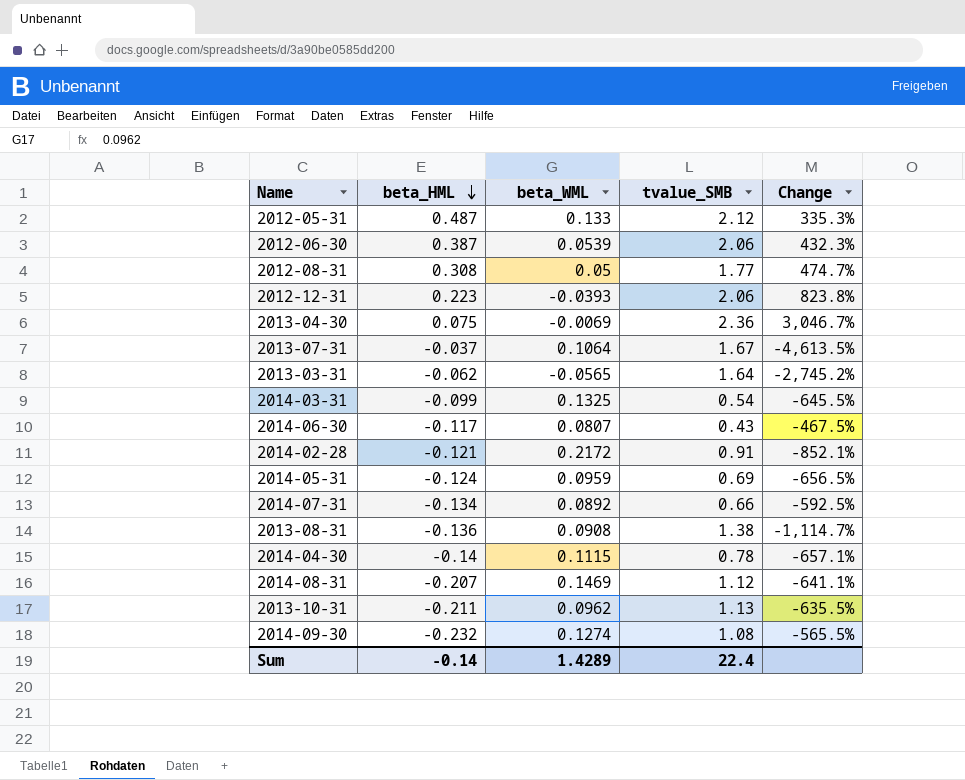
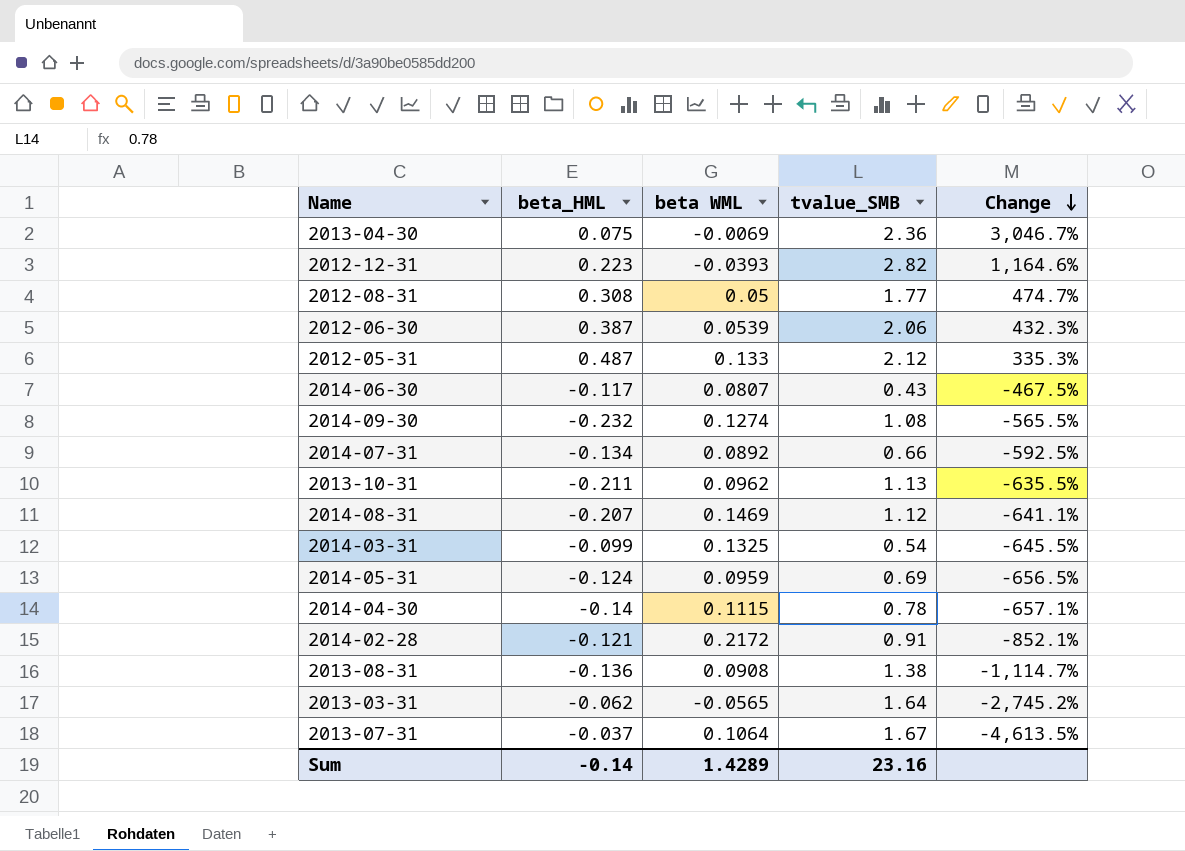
row order: beta_HML descending -> Change descending
column name: beta_WML -> beta WML
2012-12-31 | tvalue_SMB: 2.06 -> 2.82
2012-12-31 | Change: 823.8% -> 1,164.6%
Sum | tvalue_SMB: 22.4 -> 23.16

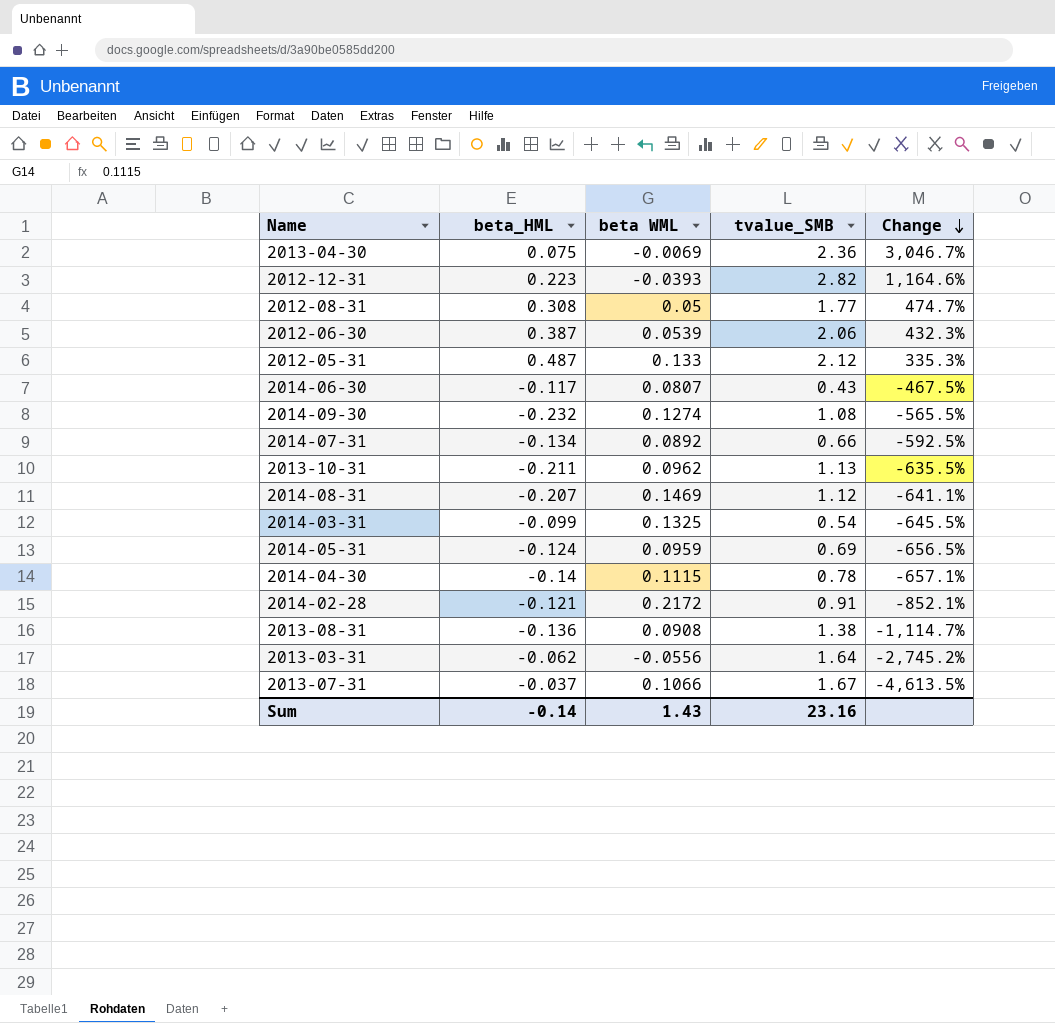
2013-03-31 | beta WML: -0.0565 -> -0.0556
2013-07-31 | beta WML: 0.1064 -> 0.1066
Sum | beta WML: 1.4289 -> 1.43

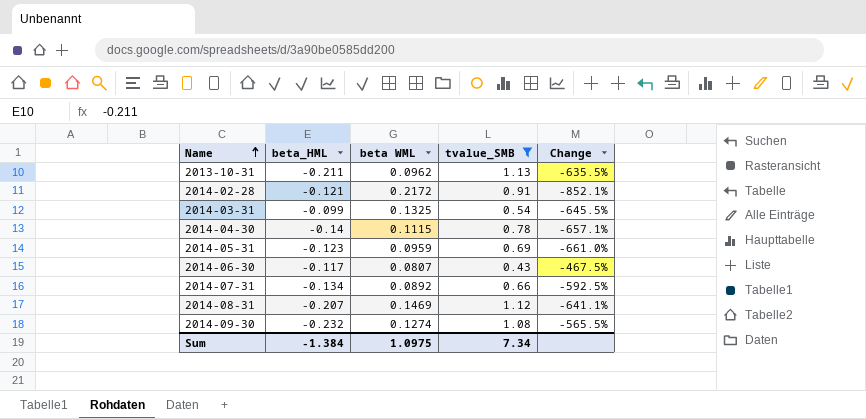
filter: none -> tvalue_SMB <= 1.13
row order: Change descending -> Name ascending
2014-05-31 | beta_HML: -0.124 -> -0.123
2014-05-31 | Change: -656.5% -> -661.0%
Sum | beta_HML: -0.14 -> -1.384
Sum | beta WML: 1.43 -> 1.0975
Sum | tvalue_SMB: 23.16 -> 7.34

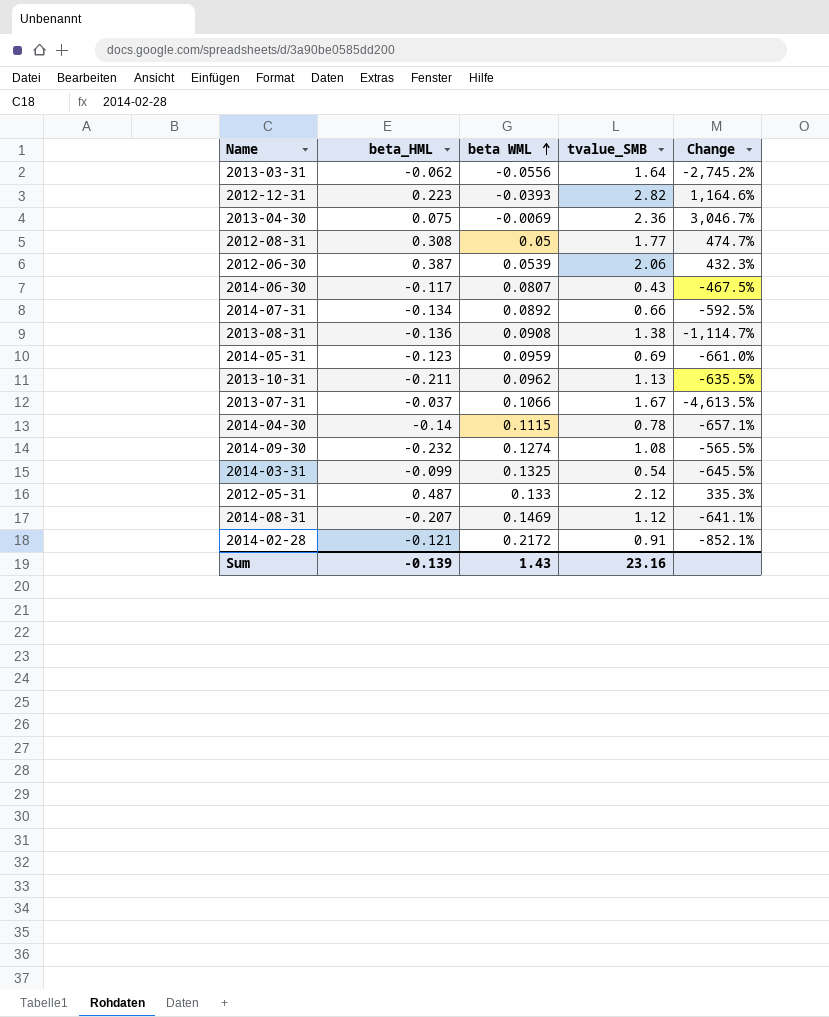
filter: tvalue_SMB <= 1.13 -> none
row order: Name ascending -> beta WML ascending
Sum | beta_HML: -1.384 -> -0.139
Sum | beta WML: 1.0975 -> 1.43
Sum | tvalue_SMB: 7.34 -> 23.16

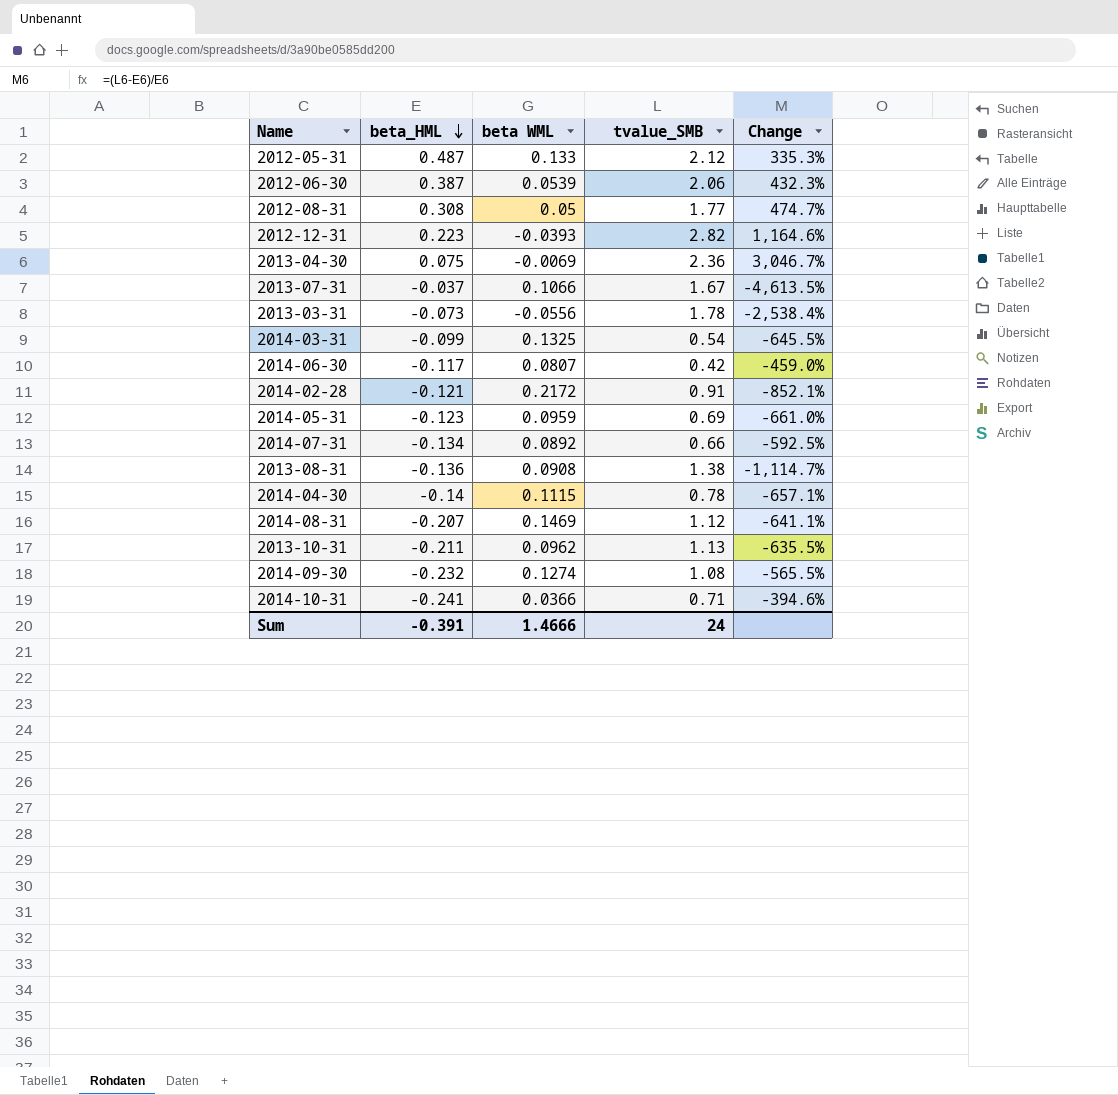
row order: beta WML ascending -> beta_HML descending
2013-03-31 | beta_HML: -0.062 -> -0.073
2013-03-31 | tvalue_SMB: 1.64 -> 1.78
2013-03-31 | Change: -2,745.2% -> -2,538.4%
2014-06-30 | tvalue_SMB: 0.43 -> 0.42
2014-06-30 | Change: -467.5% -> -459.0%
row 2014-10-31: none -> -0.241 | 0.0366 | 0.71 | -394.6%
Sum | beta_HML: -0.139 -> -0.391
Sum | beta WML: 1.43 -> 1.4666
Sum | tvalue_SMB: 23.16 -> 24

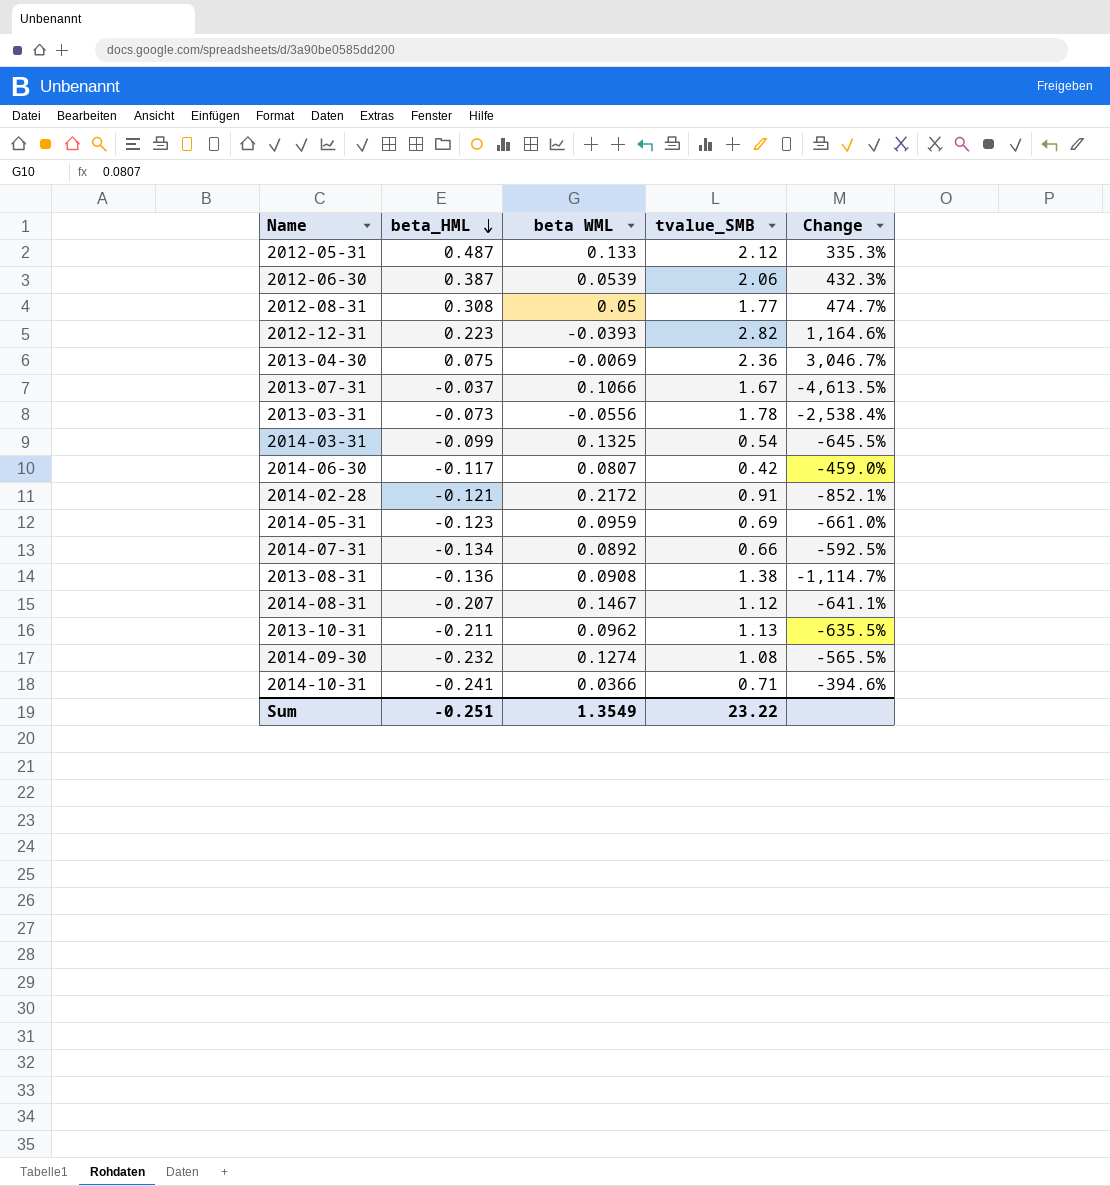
row 2014-04-30: -0.14 | 0.1115 | 0.78 | -657.1% -> none
2014-08-31 | beta WML: 0.1469 -> 0.1467
Sum | beta_HML: -0.391 -> -0.251
Sum | beta WML: 1.4666 -> 1.3549
Sum | tvalue_SMB: 24 -> 23.22

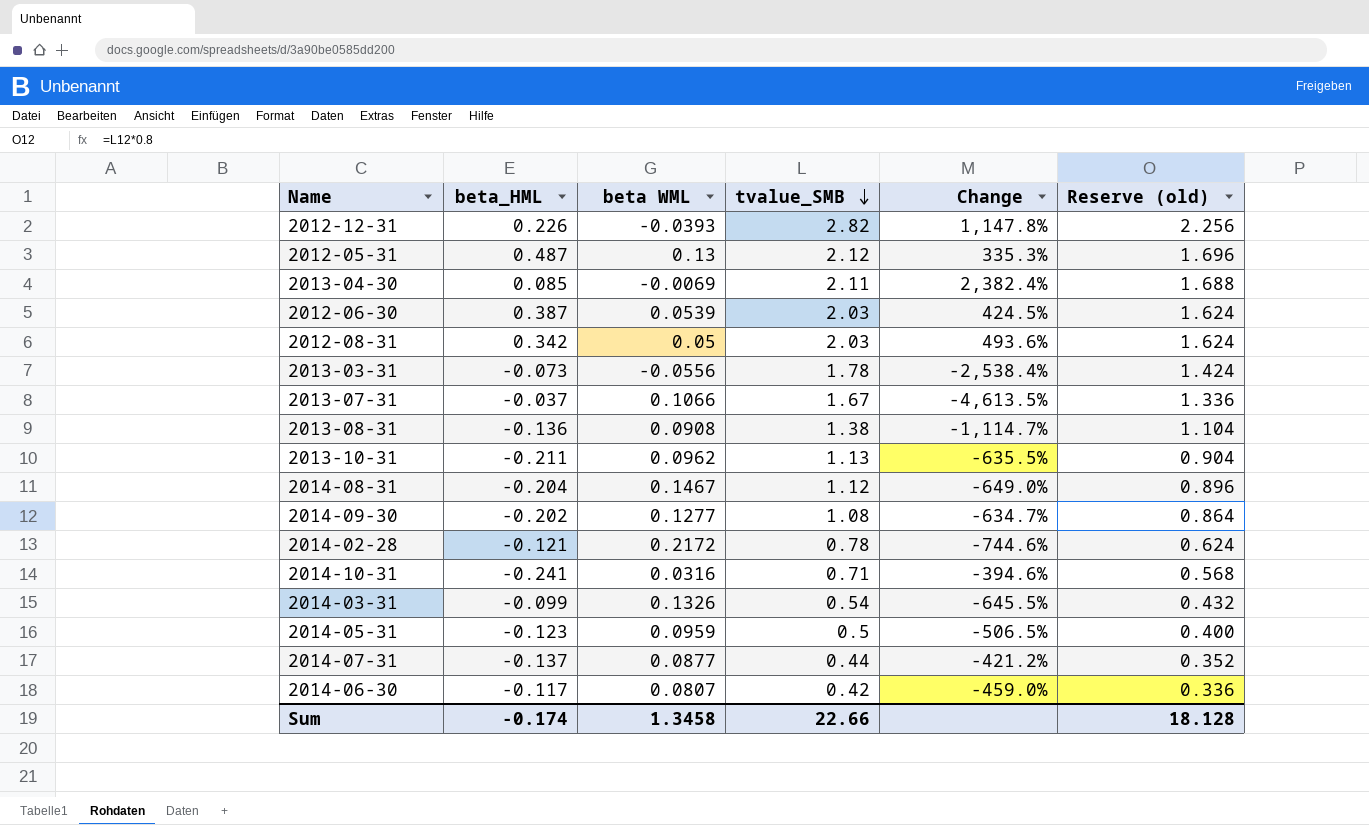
row order: beta_HML descending -> tvalue_SMB descending
column Reserve (old) | formula: none -> [tvalue_SMB] * 0.8
2012-12-31 | beta_HML: 0.223 -> 0.226
2012-12-31 | Change: 1,164.6% -> 1,147.8%
2012-05-31 | beta WML: 0.133 -> 0.13
2013-04-30 | beta_HML: 0.075 -> 0.085
2013-04-30 | tvalue_SMB: 2.36 -> 2.11
2013-04-30 | Change: 3,046.7% -> 2,382.4%
2012-06-30 | tvalue_SMB: 2.06 -> 2.03
2012-06-30 | Change: 432.3% -> 424.5%
2012-08-31 | beta_HML: 0.308 -> 0.342
2012-08-31 | tvalue_SMB: 1.77 -> 2.03
2012-08-31 | Change: 474.7% -> 493.6%
2014-08-31 | beta_HML: -0.207 -> -0.204
2014-08-31 | Change: -641.1% -> -649.0%
2014-09-30 | beta_HML: -0.232 -> -0.202
2014-09-30 | beta WML: 0.1274 -> 0.1277
2014-09-30 | Change: -565.5% -> -634.7%
2014-02-28 | tvalue_SMB: 0.91 -> 0.78
2014-02-28 | Change: -852.1% -> -744.6%
2014-10-31 | beta WML: 0.0366 -> 0.0316
2014-03-31 | beta WML: 0.1325 -> 0.1326
2014-05-31 | tvalue_SMB: 0.69 -> 0.5
2014-05-31 | Change: -661.0% -> -506.5%
2014-07-31 | beta_HML: -0.134 -> -0.137
2014-07-31 | beta WML: 0.0892 -> 0.0877
2014-07-31 | tvalue_SMB: 0.66 -> 0.44
2014-07-31 | Change: -592.5% -> -421.2%
Sum | beta_HML: -0.251 -> -0.174
Sum | beta WML: 1.3549 -> 1.3458
Sum | tvalue_SMB: 23.22 -> 22.66

